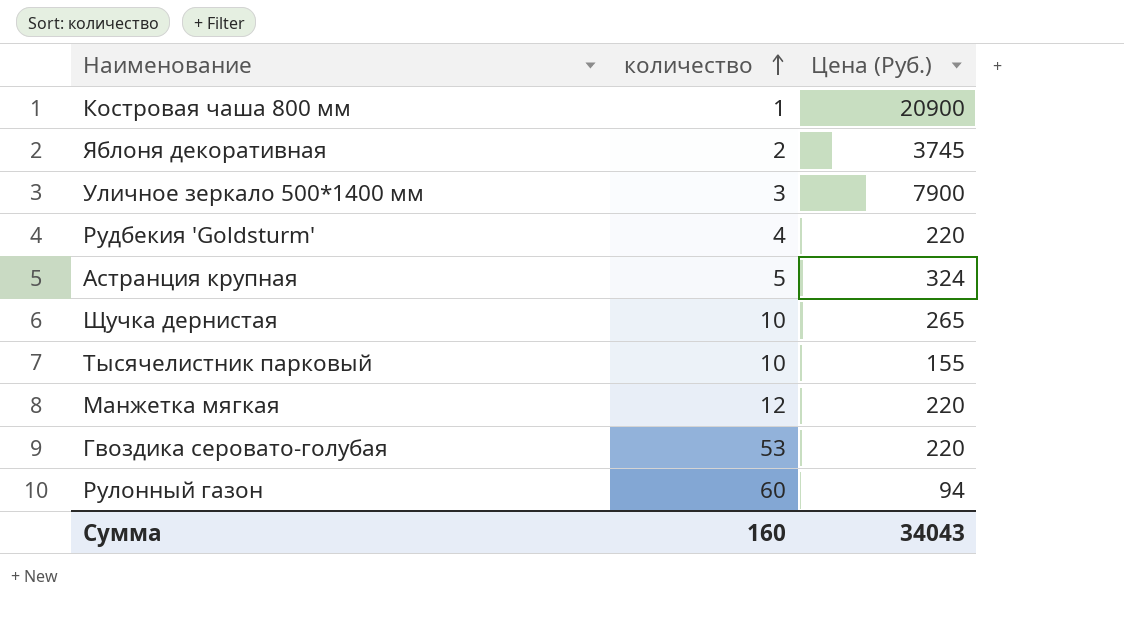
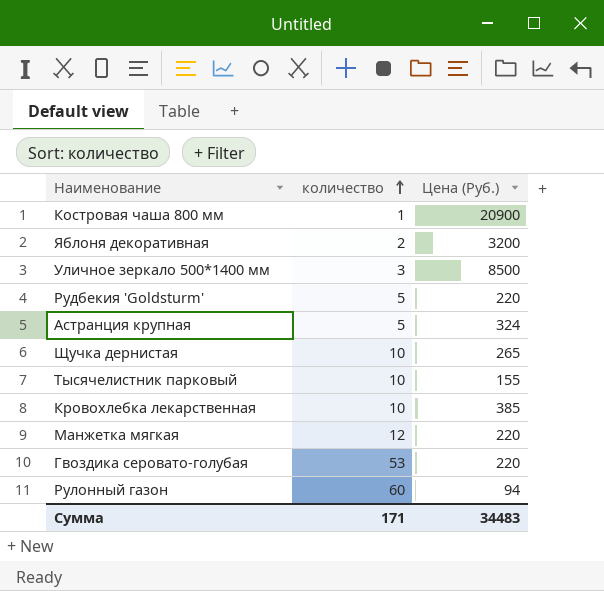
Яблоня декоративная | Цена (Руб.): 3745 -> 3200
Уличное зеркало 500*1400 мм | Цена (Руб.): 7900 -> 8500
Рудбекия 'Goldsturm' | количество: 4 -> 5
row Кровохлебка лекарственная: none -> 10 | 385
Сумма | количество: 160 -> 171
Сумма | Цена (Руб.): 34043 -> 34483

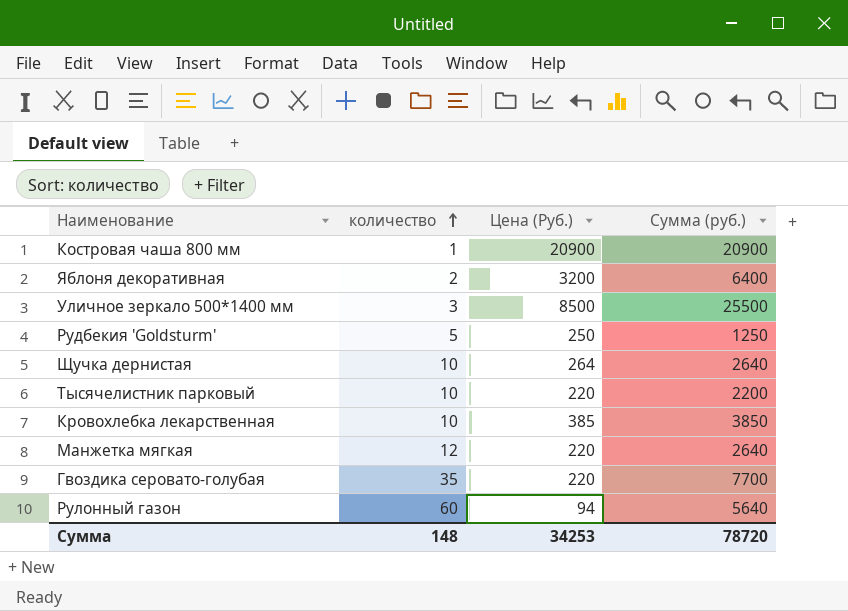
column Сумма (руб.) | formula: none -> [количество] * [Цена (Руб.)]
row Астранция крупная: 5 | 324 -> none
Рудбекия 'Goldsturm' | Цена (Руб.): 220 -> 250
Щучка дернистая | Цена (Руб.): 265 -> 264
Тысячелистник парковый | Цена (Руб.): 155 -> 220
Гвоздика серовато-голубая | количество: 53 -> 35
Сумма | количество: 171 -> 148
Сумма | Цена (Руб.): 34483 -> 34253

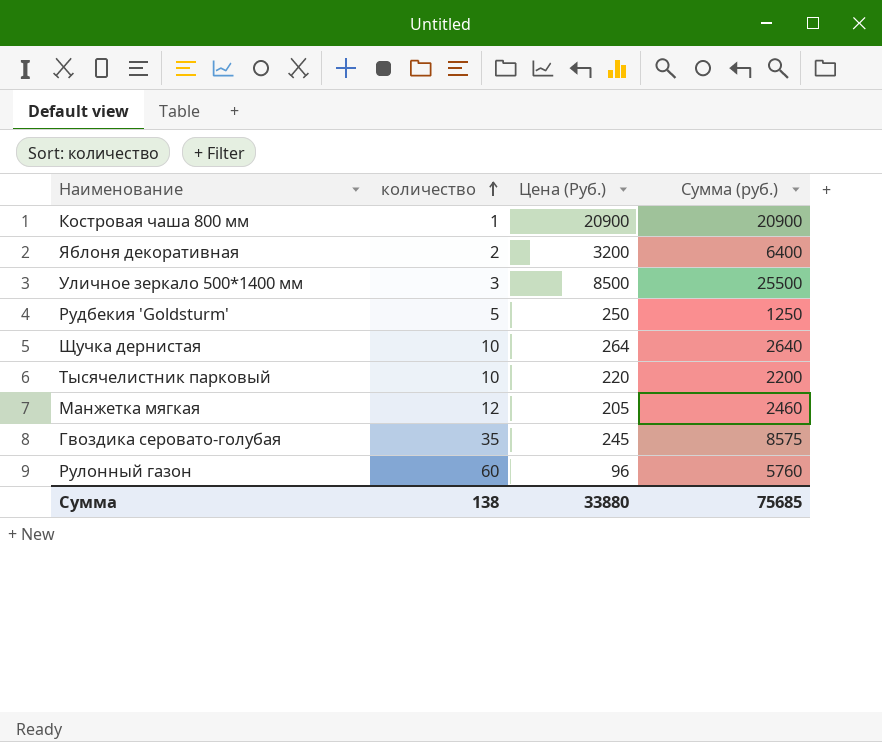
row Кровохлебка лекарственная: 10 | 385 | 3850 -> none
Манжетка мягкая | Цена (Руб.): 220 -> 205
Манжетка мягкая | Сумма (руб.): 2640 -> 2460
Гвоздика серовато-голубая | Цена (Руб.): 220 -> 245
Гвоздика серовато-голубая | Сумма (руб.): 7700 -> 8575
Рулонный газон | Цена (Руб.): 94 -> 96
Рулонный газон | Сумма (руб.): 5640 -> 5760
Сумма | количество: 148 -> 138
Сумма | Цена (Руб.): 34253 -> 33880
Сумма | Сумма (руб.): 78720 -> 75685

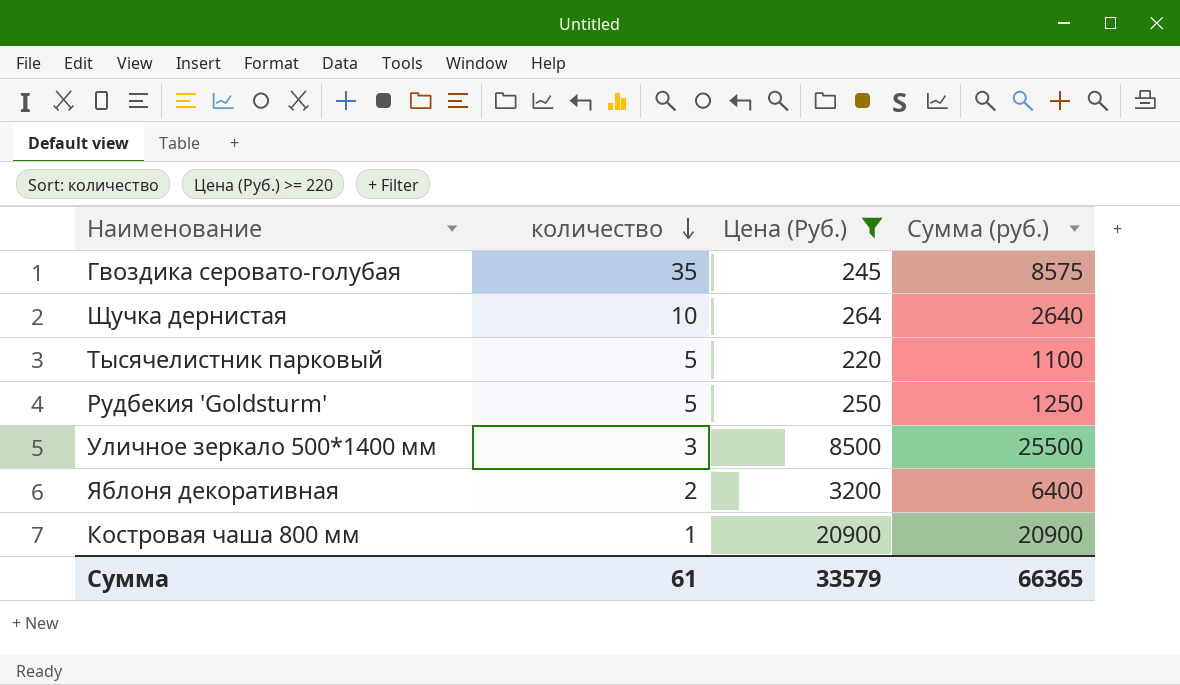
filter: none -> Цена (Руб.) >= 220
row order: количество ascending -> количество descending
Тысячелистник парковый | количество: 10 -> 5
Тысячелистник парковый | Сумма (руб.): 2200 -> 1100
Сумма | количество: 138 -> 61
Сумма | Цена (Руб.): 33880 -> 33579
Сумма | Сумма (руб.): 75685 -> 66365

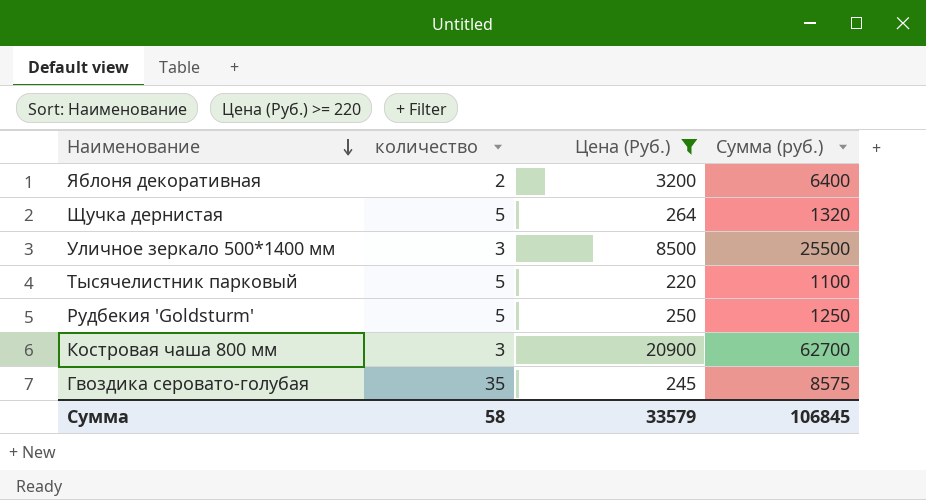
row order: количество descending -> Наименование descending
Щучка дернистая | количество: 10 -> 5
Щучка дернистая | Сумма (руб.): 2640 -> 1320
Костровая чаша 800 мм | количество: 1 -> 3
Костровая чаша 800 мм | Сумма (руб.): 20900 -> 62700
Сумма | количество: 61 -> 58
Сумма | Сумма (руб.): 66365 -> 106845

